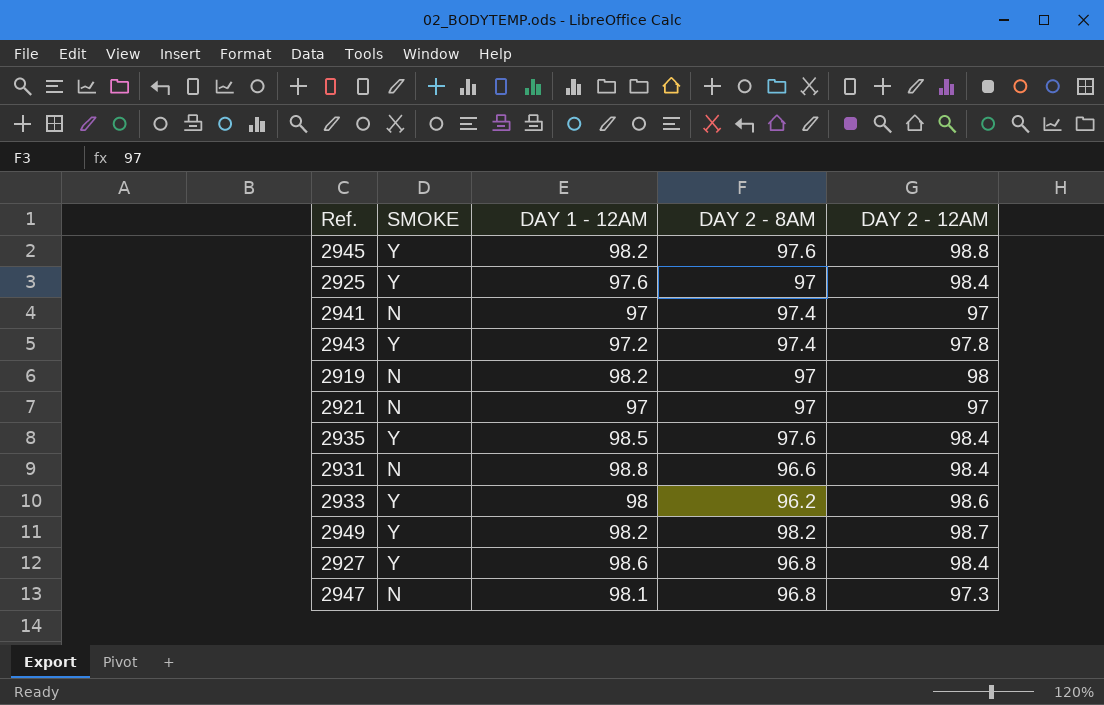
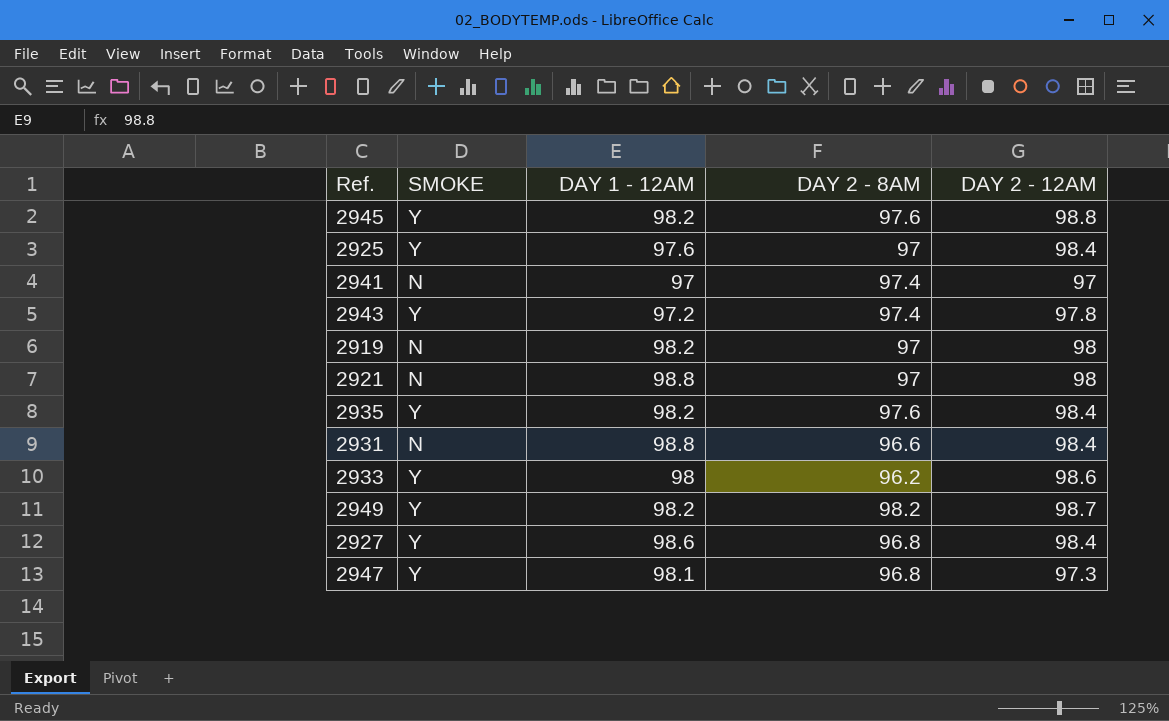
2921 | DAY 1 - 12AM: 97 -> 98.8
2921 | DAY 2 - 12AM: 97 -> 98
2935 | DAY 1 - 12AM: 98.5 -> 98.2
2947 | SMOKE: N -> Y

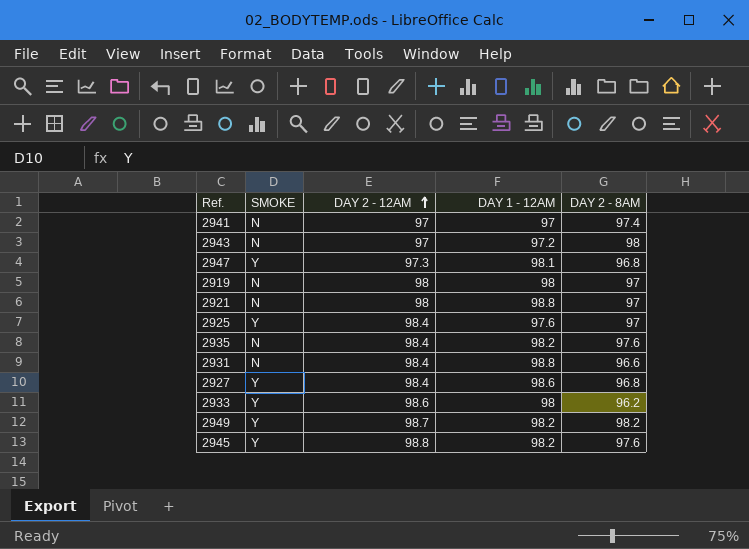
row order: none -> DAY 2 - 12AM ascending
column DAY 2 - 12AM | position: 5 -> 3
2943 | SMOKE: Y -> N
2943 | DAY 2 - 12AM: 97.8 -> 97
2943 | DAY 2 - 8AM: 97.4 -> 98
2919 | DAY 1 - 12AM: 98.2 -> 98
2935 | SMOKE: Y -> N

